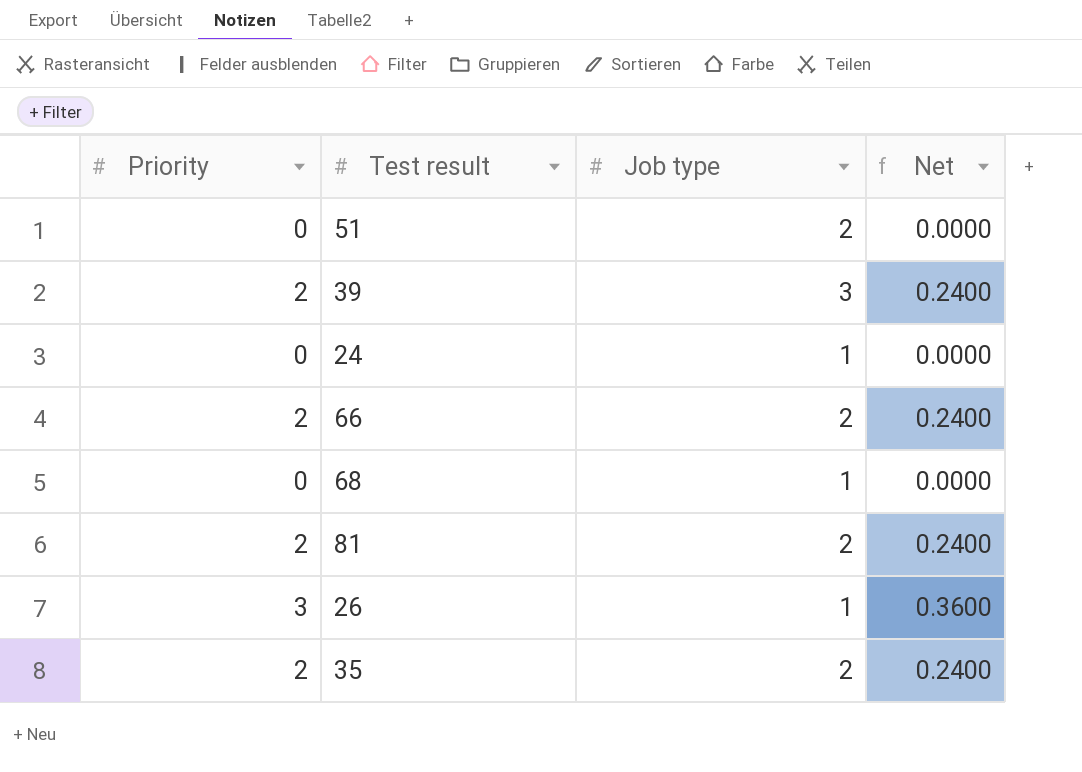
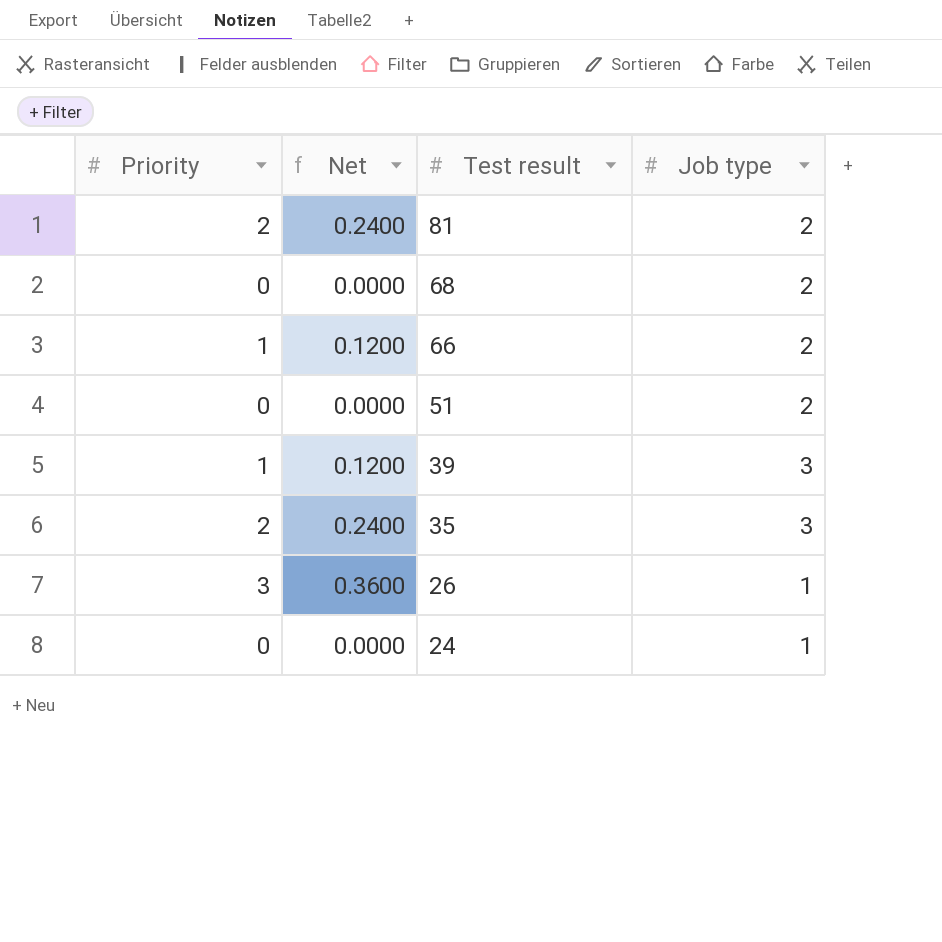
row order: none -> Test result descending
column Net | position: 4 -> 2
68 | Job type: 1 -> 2
66 | Priority: 2 -> 1
66 | Net: 0.2400 -> 0.1200
39 | Priority: 2 -> 1
39 | Net: 0.2400 -> 0.1200
35 | Job type: 2 -> 3

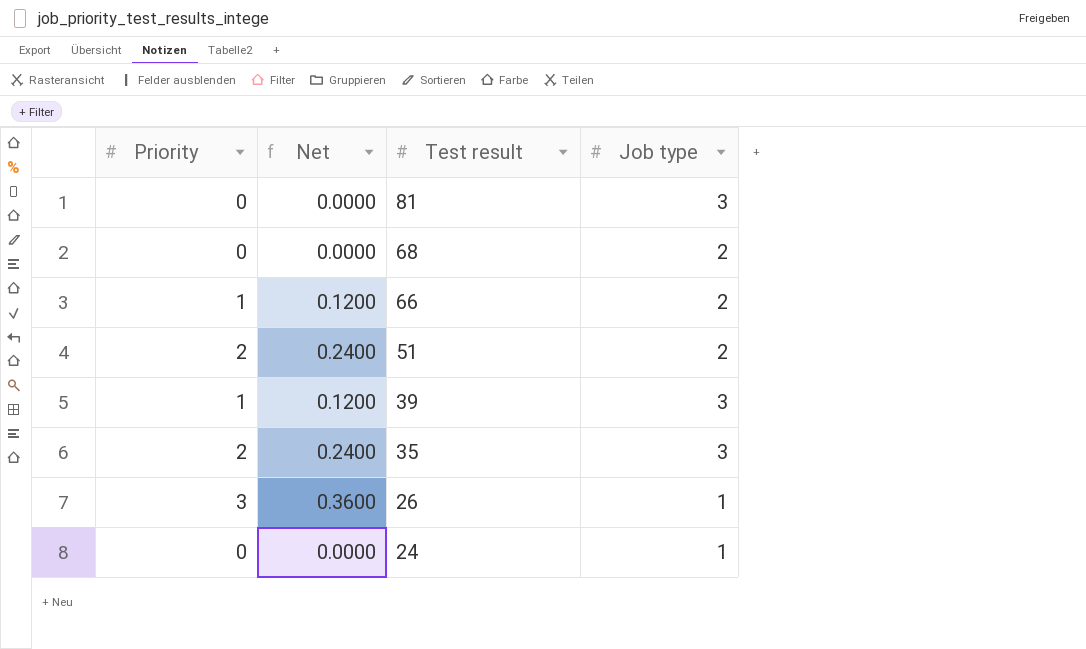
81 | Priority: 2 -> 0
81 | Net: 0.2400 -> 0.0000
81 | Job type: 2 -> 3
51 | Priority: 0 -> 2
51 | Net: 0.0000 -> 0.2400

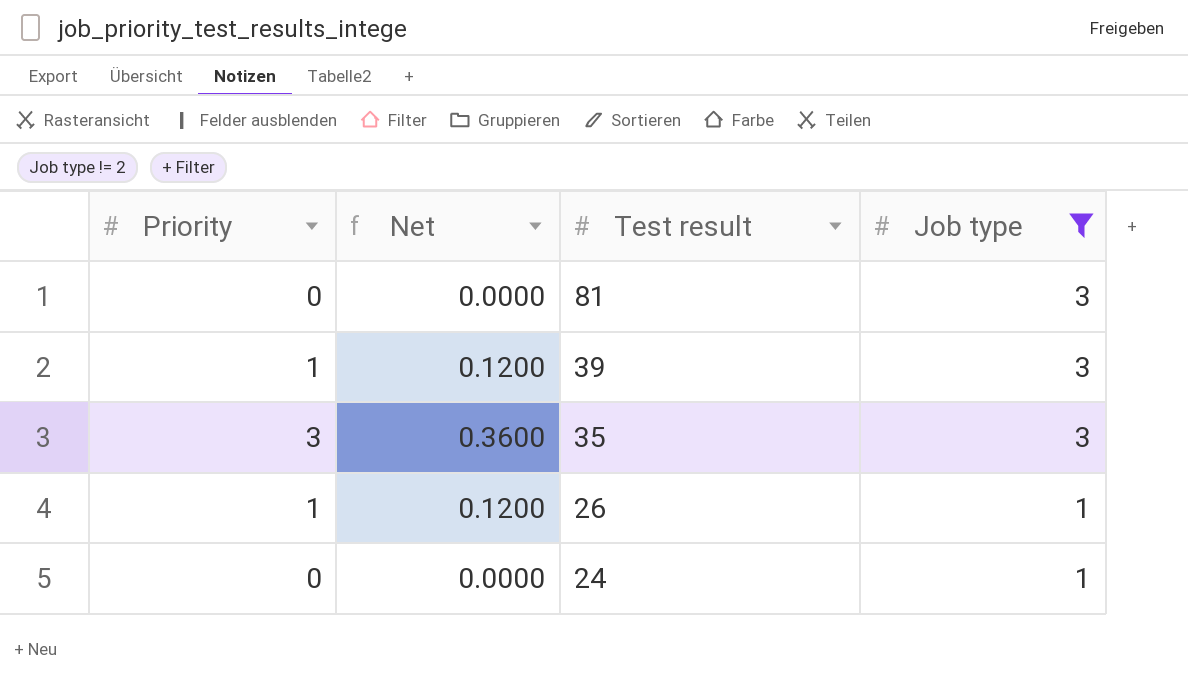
filter: none -> Job type != 2
35 | Priority: 2 -> 3
35 | Net: 0.2400 -> 0.3600
26 | Priority: 3 -> 1
26 | Net: 0.3600 -> 0.1200

